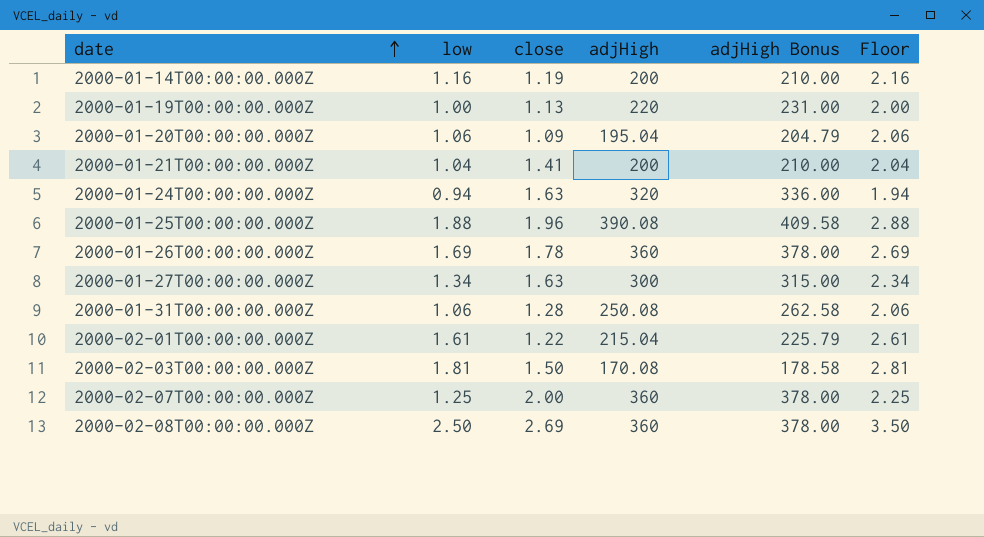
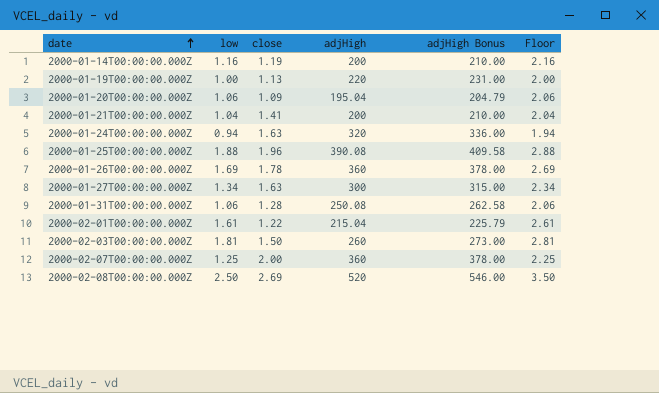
2000-02-03T00:00:00.000Z | adjHigh: 170.08 -> 260
2000-02-03T00:00:00.000Z | adjHigh Bonus: 178.58 -> 273.00
2000-02-08T00:00:00.000Z | adjHigh: 360 -> 520
2000-02-08T00:00:00.000Z | adjHigh Bonus: 378.00 -> 546.00

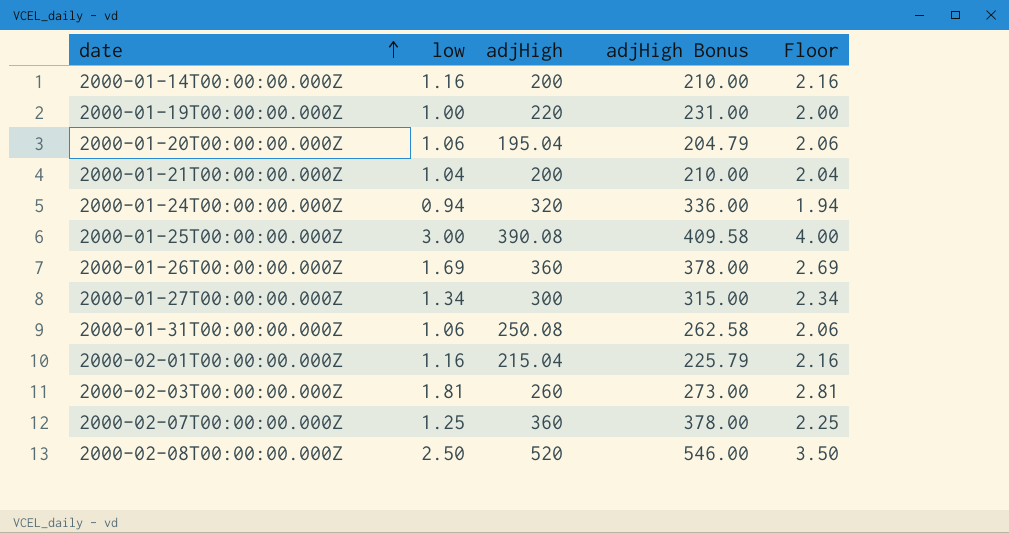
column close | position: 3 -> none
2000-01-25T00:00:00.000Z | low: 1.88 -> 3.00
2000-01-25T00:00:00.000Z | Floor: 2.88 -> 4.00
2000-02-01T00:00:00.000Z | low: 1.61 -> 1.16
2000-02-01T00:00:00.000Z | Floor: 2.61 -> 2.16

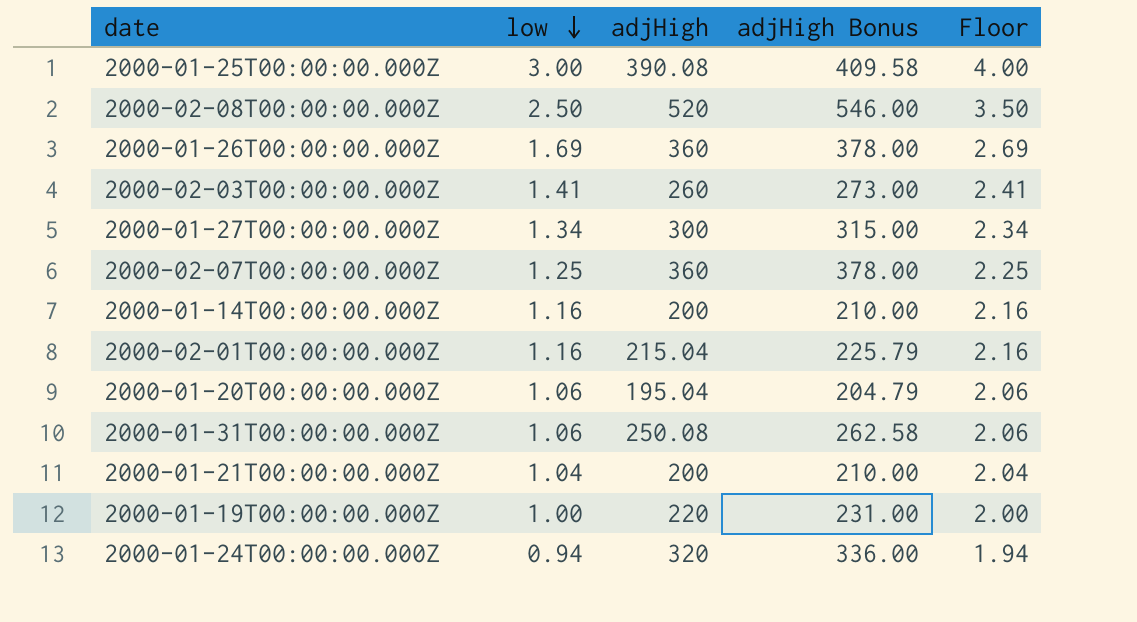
row order: date ascending -> low descending
2000-02-03T00:00:00.000Z | low: 1.81 -> 1.41
2000-02-03T00:00:00.000Z | Floor: 2.81 -> 2.41

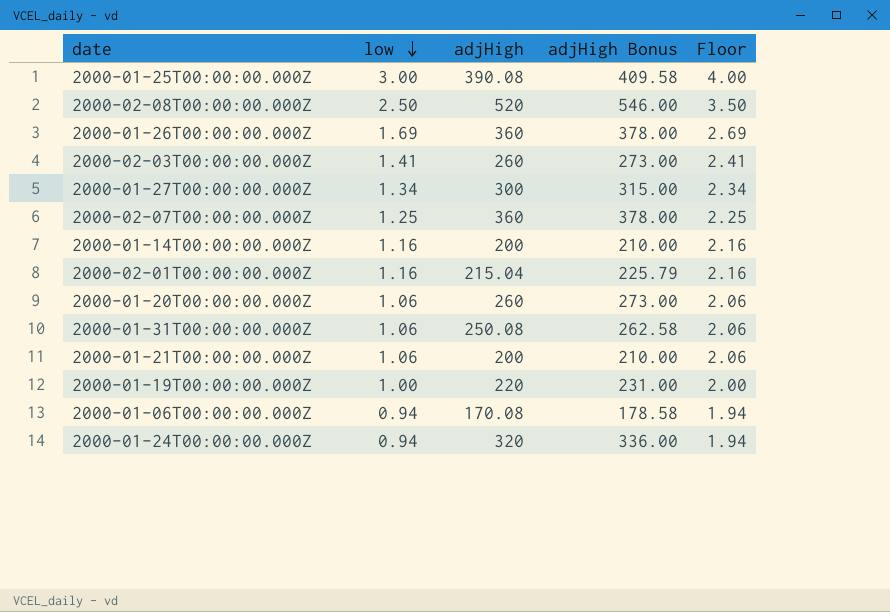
2000-01-20T00:00:00.000Z | adjHigh: 195.04 -> 260
2000-01-20T00:00:00.000Z | adjHigh Bonus: 204.79 -> 273.00
2000-01-21T00:00:00.000Z | low: 1.04 -> 1.06
2000-01-21T00:00:00.000Z | Floor: 2.04 -> 2.06
row 2000-01-06T00:00:00.000Z: none -> 0.94 | 170.08 | 178.58 | 1.94

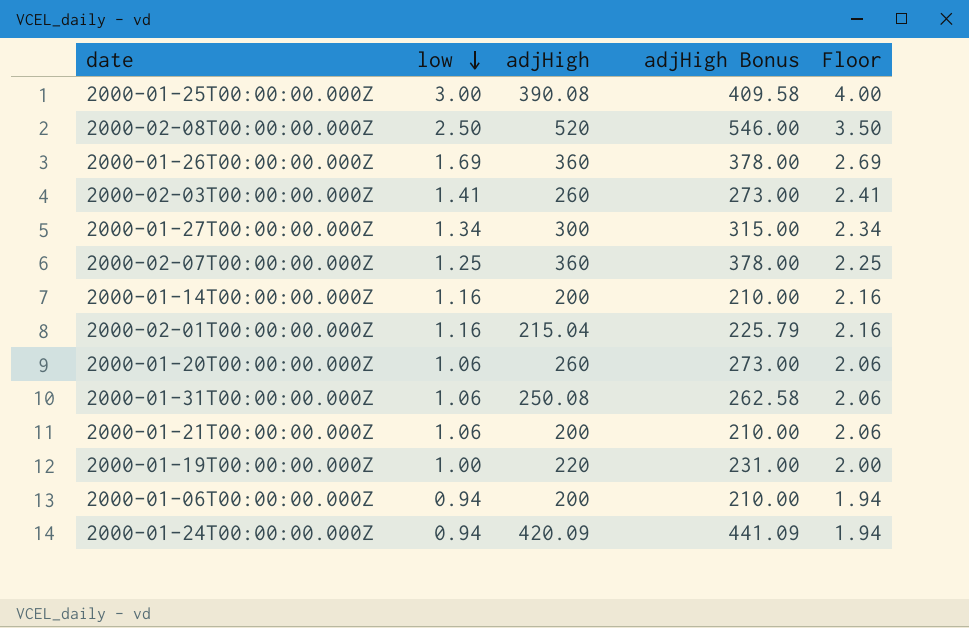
2000-01-06T00:00:00.000Z | adjHigh: 170.08 -> 200
2000-01-06T00:00:00.000Z | adjHigh Bonus: 178.58 -> 210.00
2000-01-24T00:00:00.000Z | adjHigh: 320 -> 420.09
2000-01-24T00:00:00.000Z | adjHigh Bonus: 336.00 -> 441.09

